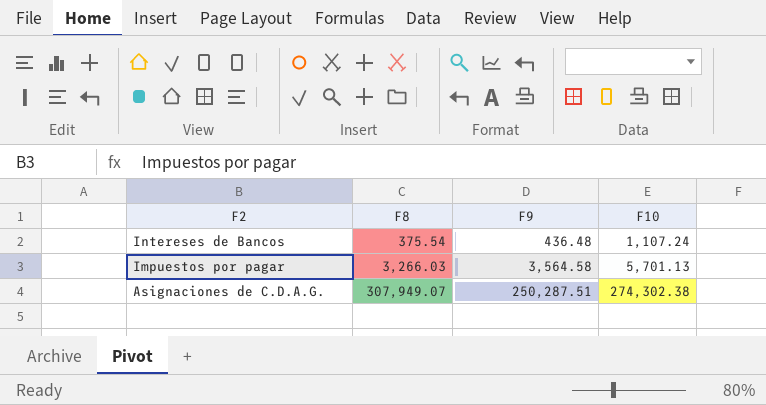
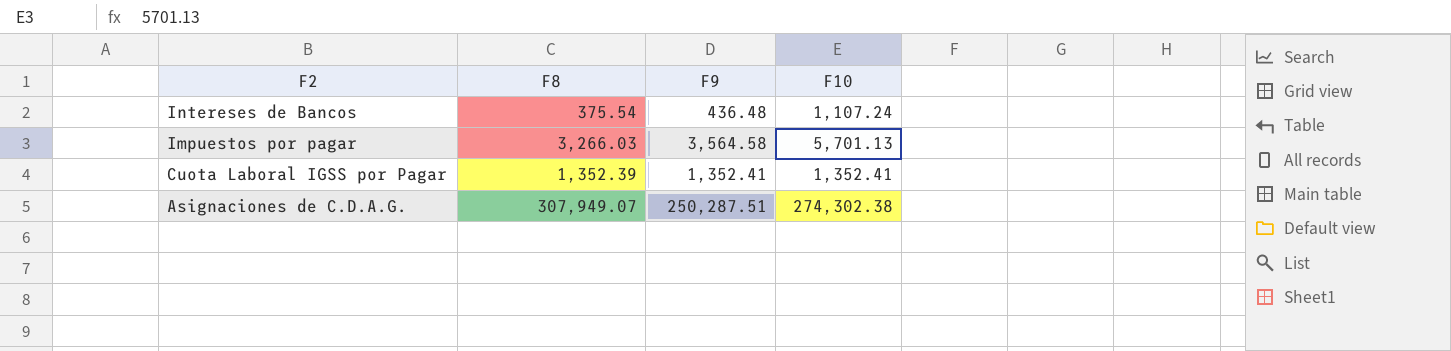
row Cuota Laboral IGSS por Pagar: none -> 1,352.39 | 1,352.41 | 1,352.41

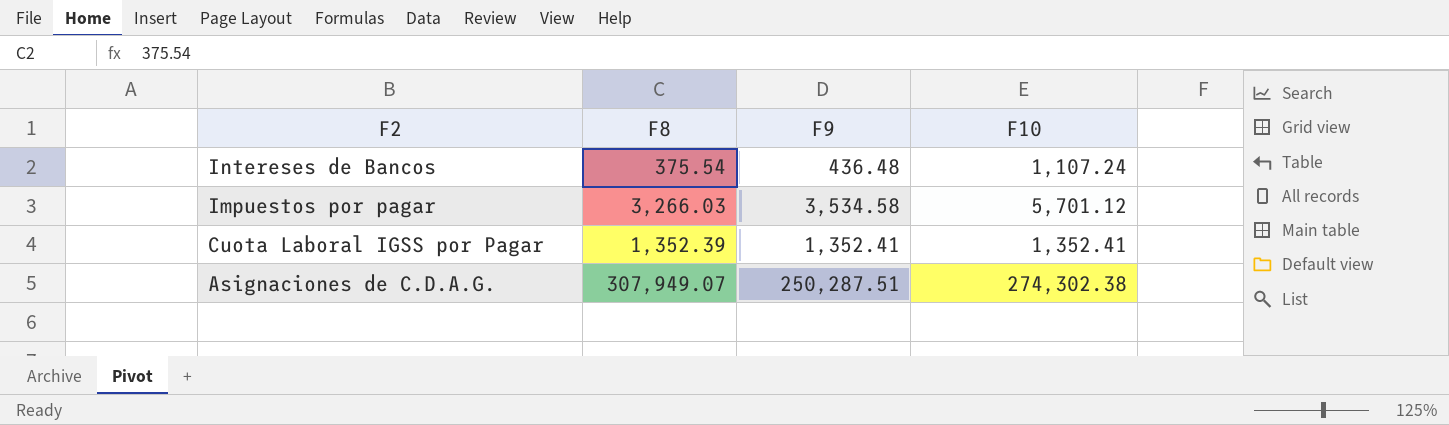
Impuestos por pagar | F9: 3,564.58 -> 3,534.58
Impuestos por pagar | F10: 5,701.13 -> 5,701.12

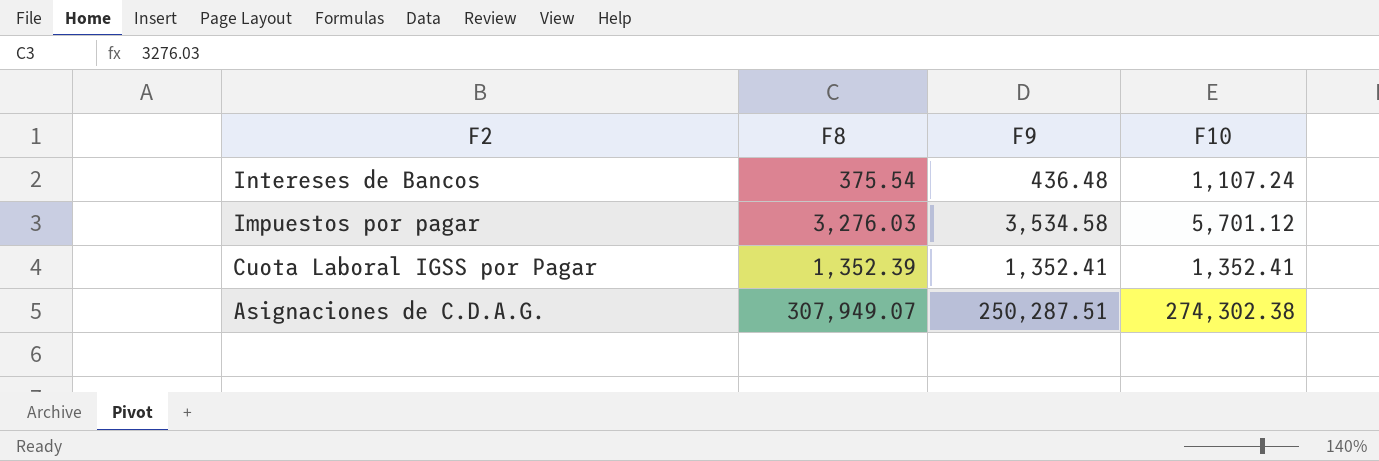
Impuestos por pagar | F8: 3,266.03 -> 3,276.03

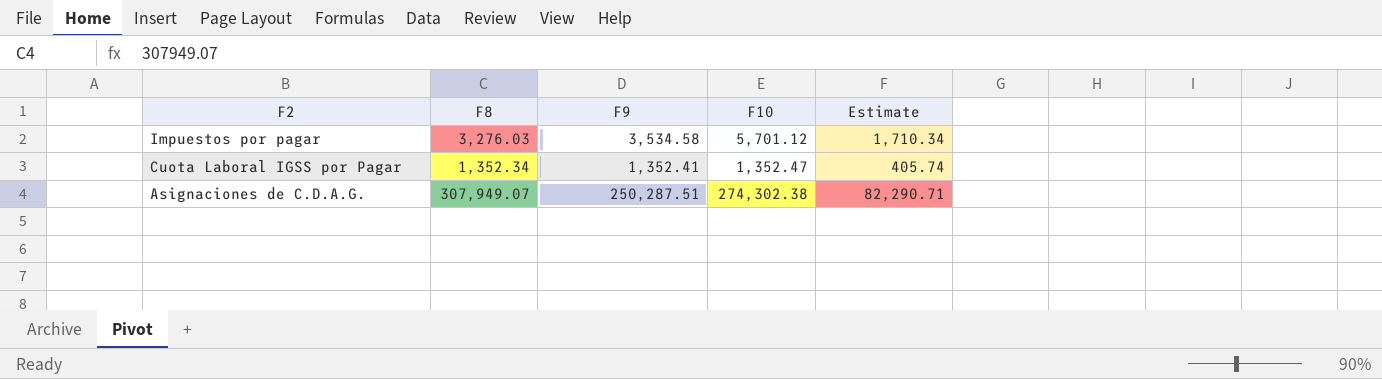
column Estimate | formula: none -> [F10] * 0.3
row Intereses de Bancos: 375.54 | 436.48 | 1,107.24 -> none
Cuota Laboral IGSS por Pagar | F8: 1,352.39 -> 1,352.34
Cuota Laboral IGSS por Pagar | F10: 1,352.41 -> 1,352.47

